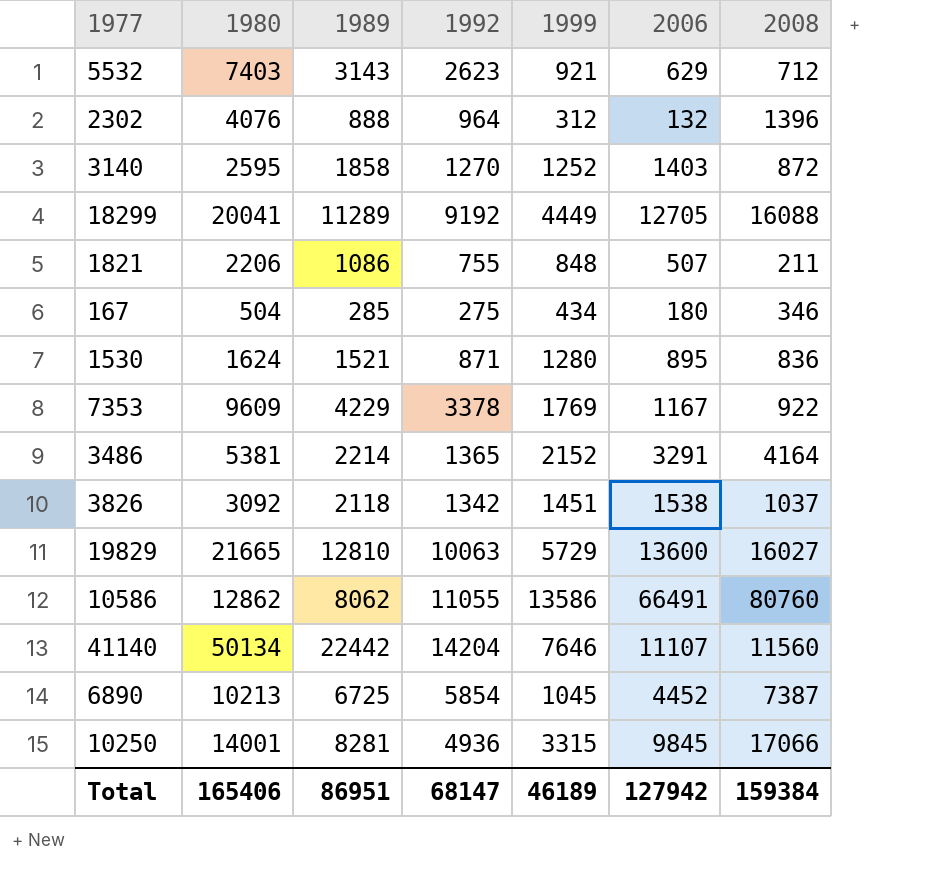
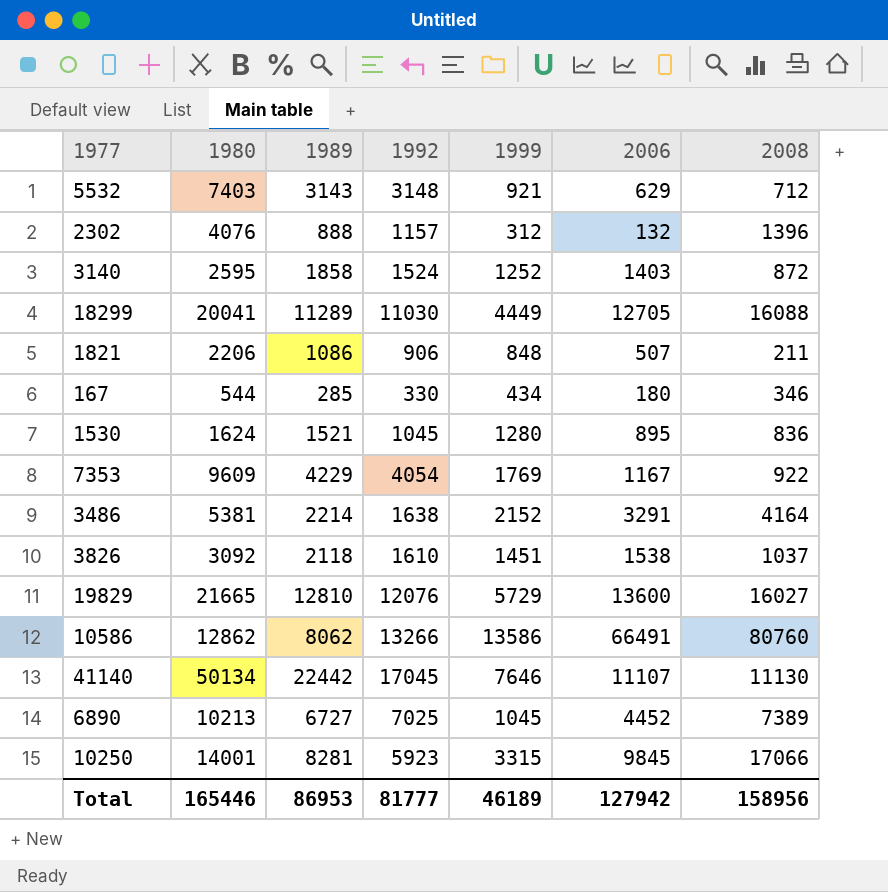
5532 | 1992: 2623 -> 3148
2302 | 1992: 964 -> 1157
3140 | 1992: 1270 -> 1524
18299 | 1992: 9192 -> 11030
1821 | 1992: 755 -> 906
167 | 1980: 504 -> 544
167 | 1992: 275 -> 330
1530 | 1992: 871 -> 1045
7353 | 1992: 3378 -> 4054
3486 | 1992: 1365 -> 1638
3826 | 1992: 1342 -> 1610
19829 | 1992: 10063 -> 12076
10586 | 1992: 11055 -> 13266
41140 | 1992: 14204 -> 17045
41140 | 2008: 11560 -> 11130
6890 | 1989: 6725 -> 6727
6890 | 1992: 5854 -> 7025
6890 | 2008: 7387 -> 7389
10250 | 1992: 4936 -> 5923
Total | 1980: 165406 -> 165446
Total | 1989: 86951 -> 86953
Total | 1992: 68147 -> 81777
Total | 2008: 159384 -> 158956

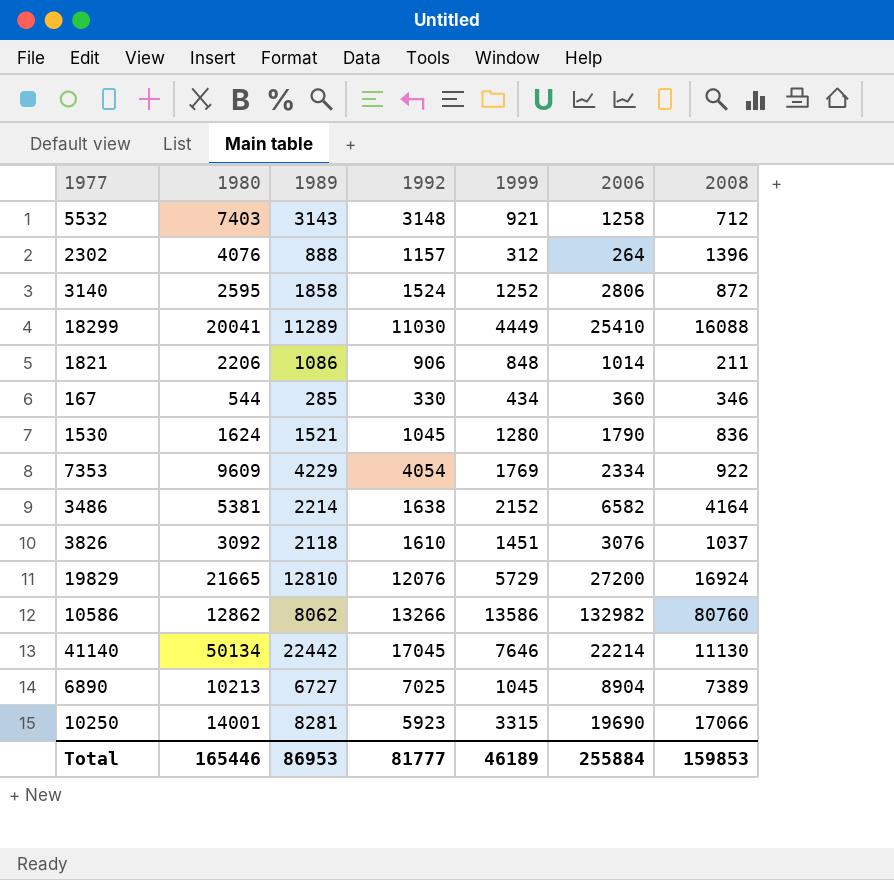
5532 | 2006: 629 -> 1258
2302 | 2006: 132 -> 264
3140 | 2006: 1403 -> 2806
18299 | 2006: 12705 -> 25410
1821 | 2006: 507 -> 1014
167 | 2006: 180 -> 360
1530 | 2006: 895 -> 1790
7353 | 2006: 1167 -> 2334
3486 | 2006: 3291 -> 6582
3826 | 2006: 1538 -> 3076
19829 | 2006: 13600 -> 27200
19829 | 2008: 16027 -> 16924
10586 | 2006: 66491 -> 132982
41140 | 2006: 11107 -> 22214
6890 | 2006: 4452 -> 8904
10250 | 2006: 9845 -> 19690
Total | 2006: 127942 -> 255884
Total | 2008: 158956 -> 159853

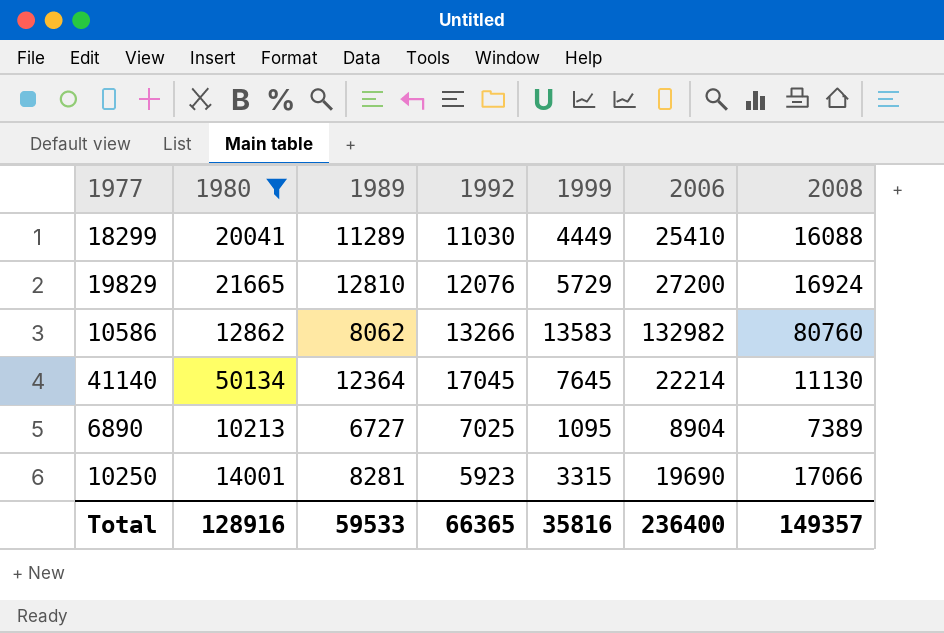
filter: none -> 1980 >= 10213
10586 | 1999: 13586 -> 13583
41140 | 1989: 22442 -> 12364
41140 | 1999: 7646 -> 7645
6890 | 1999: 1045 -> 1095
Total | 1980: 165446 -> 128916
Total | 1989: 86953 -> 59533
Total | 1992: 81777 -> 66365
Total | 1999: 46189 -> 35816
Total | 2006: 255884 -> 236400
Total | 2008: 159853 -> 149357

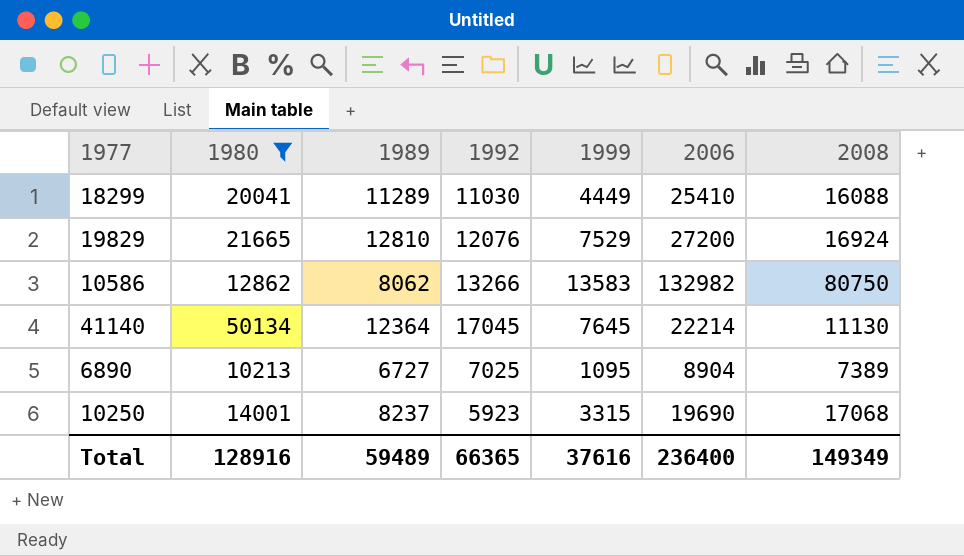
19829 | 1999: 5729 -> 7529
10586 | 2008: 80760 -> 80750
10250 | 1989: 8281 -> 8237
10250 | 2008: 17066 -> 17068
Total | 1989: 59533 -> 59489
Total | 1999: 35816 -> 37616
Total | 2008: 149357 -> 149349

